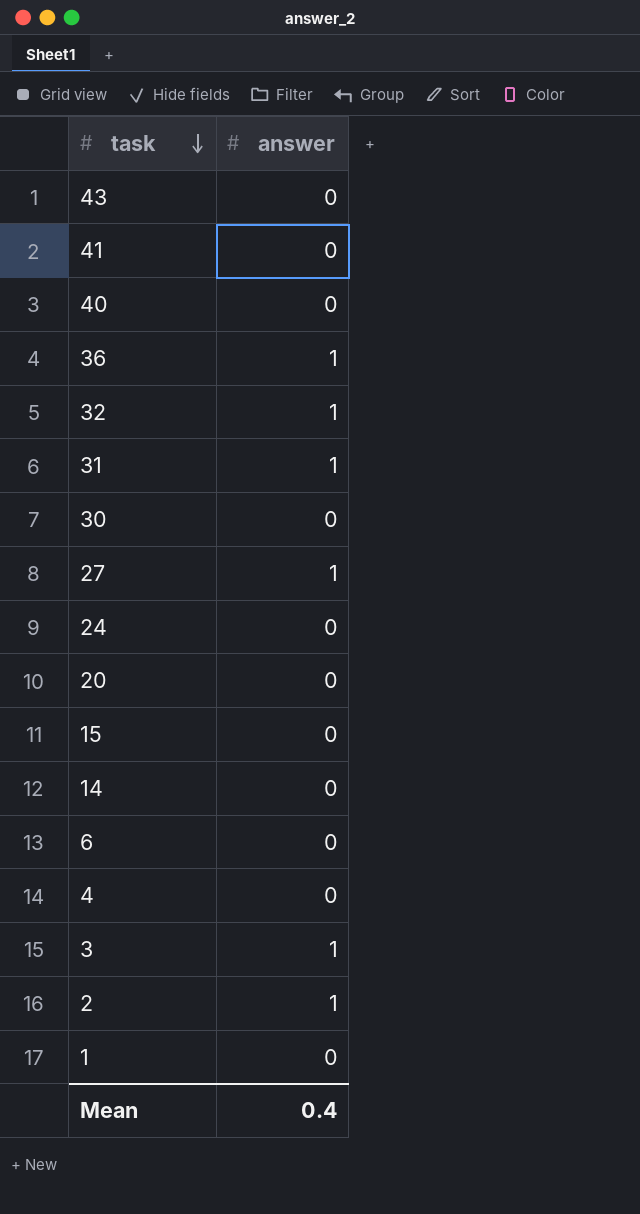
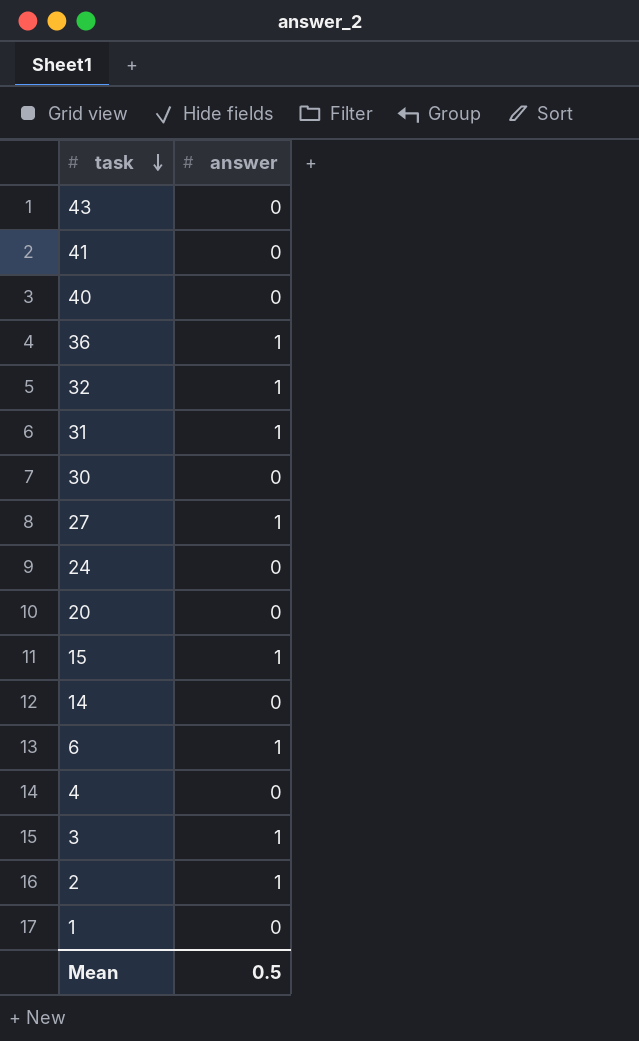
15 | answer: 0 -> 1
6 | answer: 0 -> 1
Mean | answer: 0.4 -> 0.5

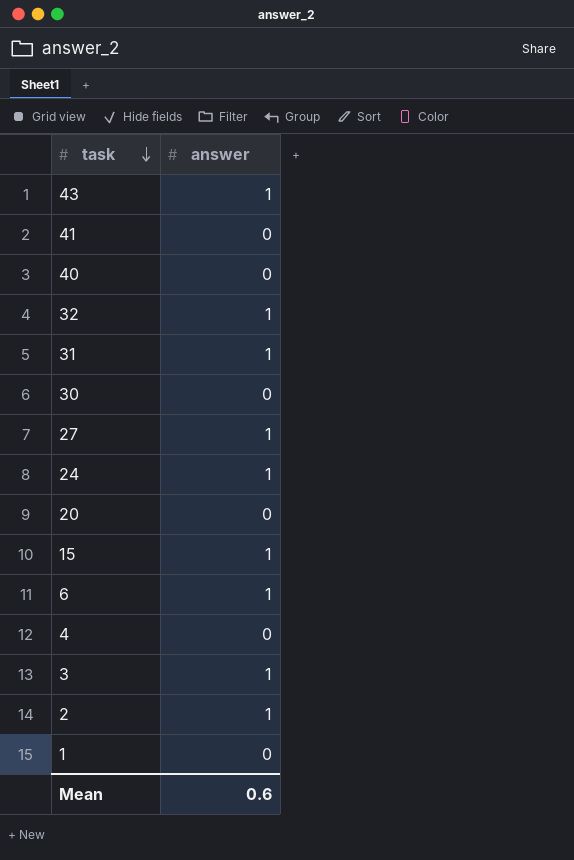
row 36: 1 -> none
row 14: 0 -> none
43 | answer: 0 -> 1
24 | answer: 0 -> 1
Mean | answer: 0.5 -> 0.6

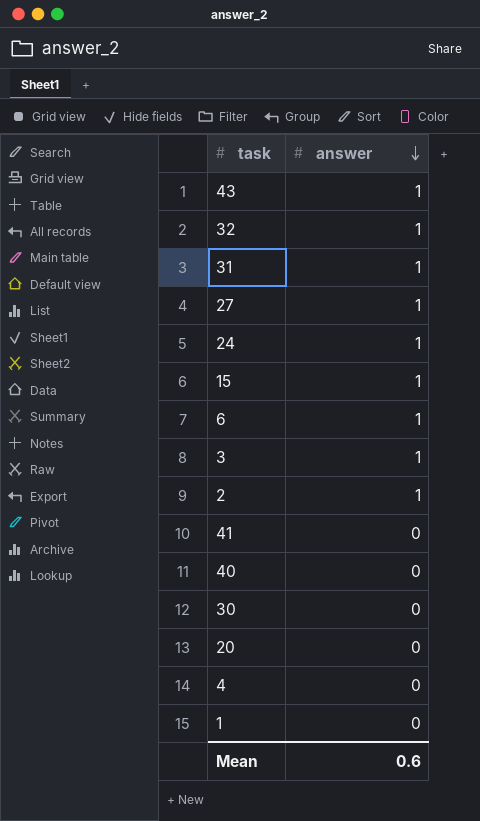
row order: task descending -> answer descending

